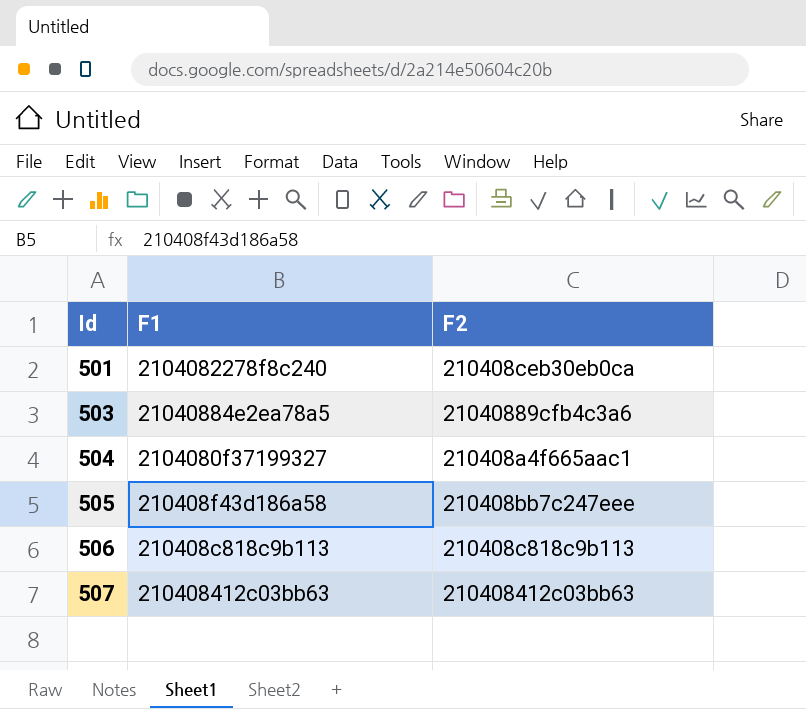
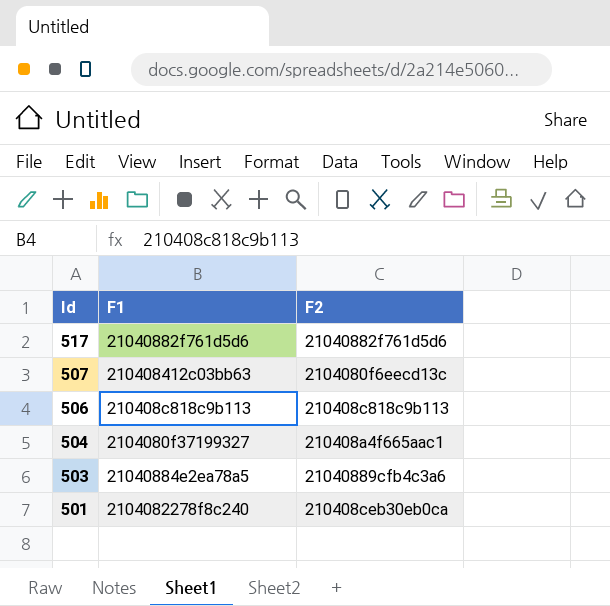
row order: Id ascending -> Id descending
row 505: 210408f43d186a58 | 210408bb7c247eee -> none
row 517: none -> 21040882f761d5d6 | 21040882f761d5d6
507 | F2: 210408412c03bb63 -> 2104080f6eecd13c

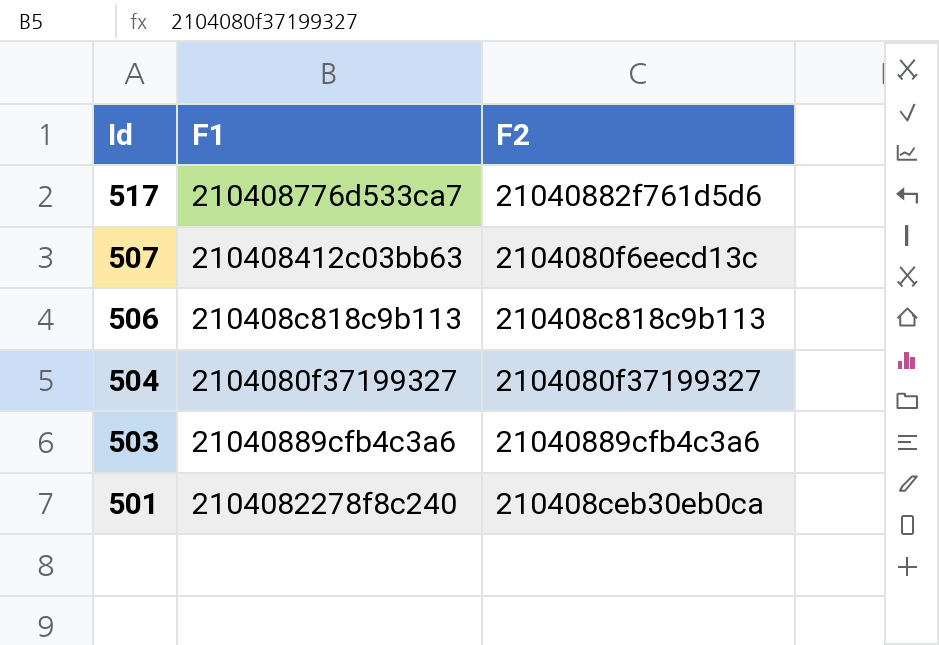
517 | F1: 21040882f761d5d6 -> 210408776d533ca7
504 | F2: 210408a4f665aac1 -> 2104080f37199327
503 | F1: 21040884e2ea78a5 -> 21040889cfb4c3a6

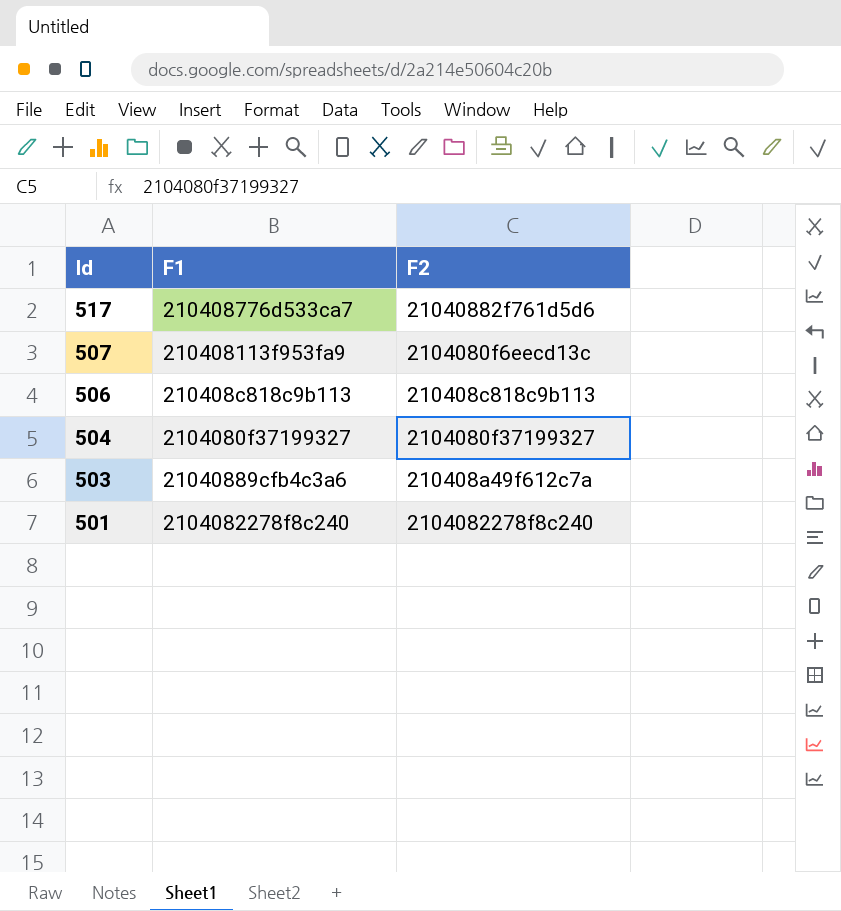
507 | F1: 210408412c03bb63 -> 210408113f953fa9
503 | F2: 21040889cfb4c3a6 -> 210408a49f612c7a
501 | F2: 210408ceb30eb0ca -> 2104082278f8c240

